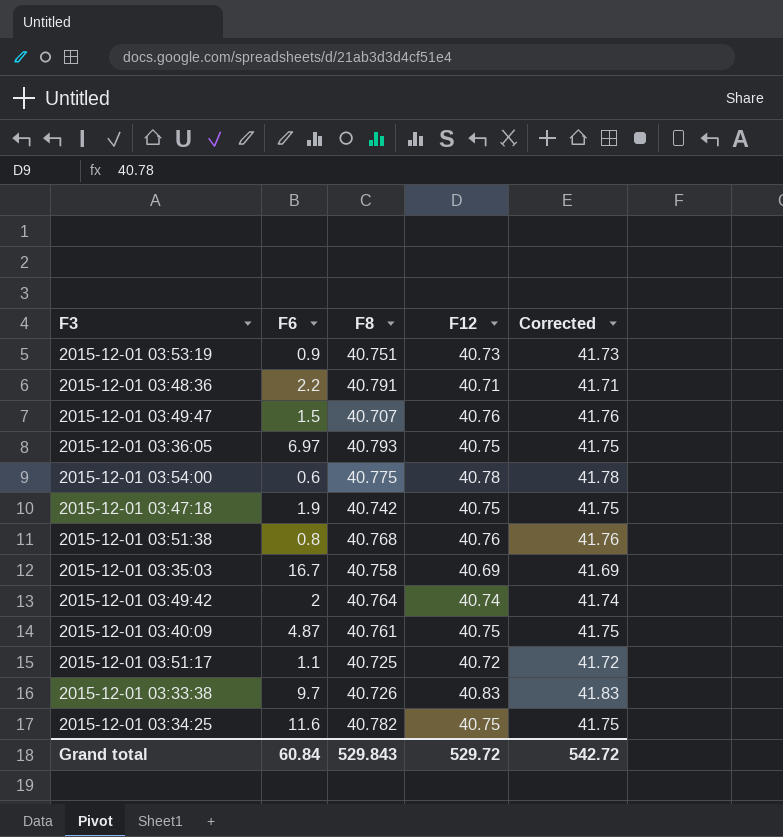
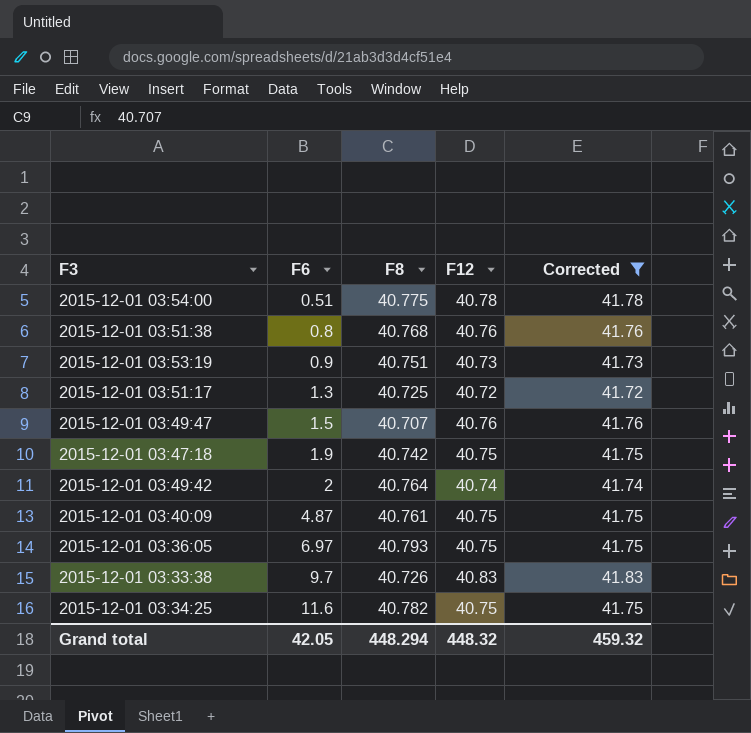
filter: none -> Corrected >= 41.72
row order: none -> F6 ascending
2015-12-01 03:54:00 | F6: 0.6 -> 0.51
2015-12-01 03:51:17 | F6: 1.1 -> 1.3
Grand total | F6: 60.84 -> 42.05
Grand total | F8: 529.843 -> 448.294
Grand total | F12: 529.72 -> 448.32
Grand total | Corrected: 542.72 -> 459.32

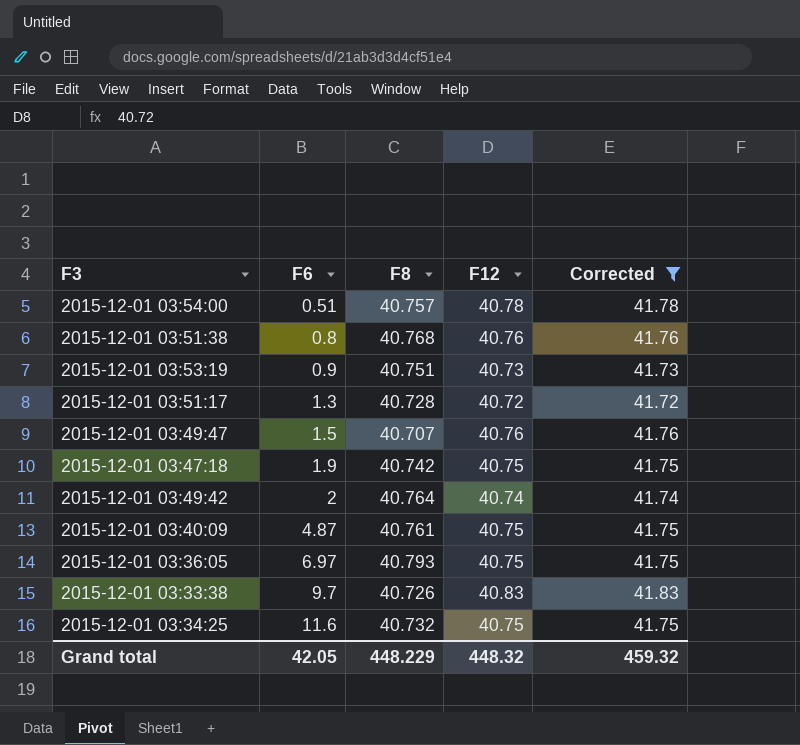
2015-12-01 03:54:00 | F8: 40.775 -> 40.757
2015-12-01 03:51:17 | F8: 40.725 -> 40.728
2015-12-01 03:34:25 | F8: 40.782 -> 40.732
Grand total | F8: 448.294 -> 448.229

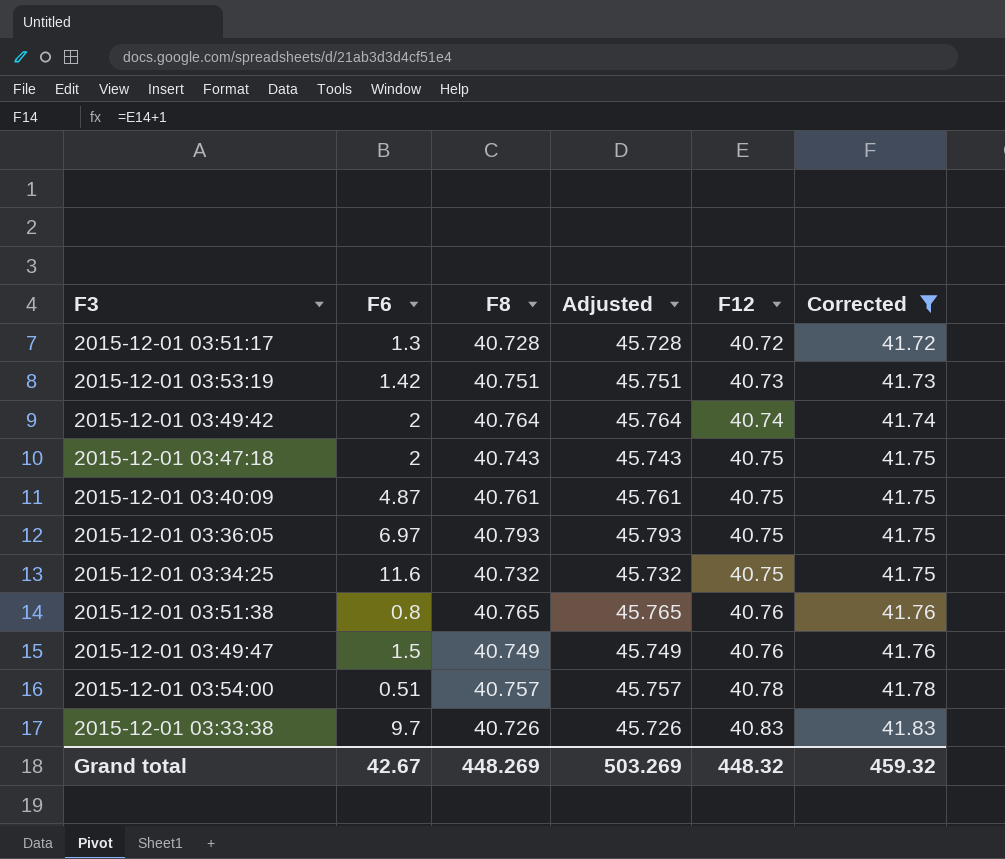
row order: F6 ascending -> F12 ascending
column Adjusted | formula: none -> [F8] + 5
2015-12-01 03:53:19 | F6: 0.9 -> 1.42
2015-12-01 03:47:18 | F6: 1.9 -> 2
2015-12-01 03:47:18 | F8: 40.742 -> 40.743
2015-12-01 03:51:38 | F8: 40.768 -> 40.765
2015-12-01 03:49:47 | F8: 40.707 -> 40.749
Grand total | F6: 42.05 -> 42.67
Grand total | F8: 448.229 -> 448.269

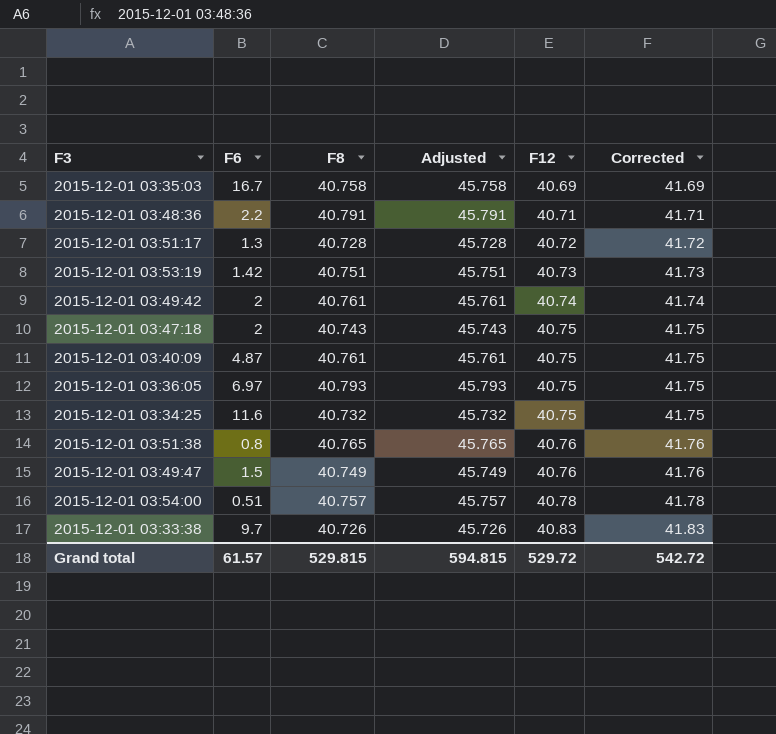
filter: Corrected >= 41.72 -> none
2015-12-01 03:49:42 | F8: 40.764 -> 40.761
2015-12-01 03:49:42 | Adjusted: 45.764 -> 45.761
Grand total | F6: 42.67 -> 61.57
Grand total | F8: 448.269 -> 529.815
Grand total | Adjusted: 503.269 -> 594.815
Grand total | F12: 448.32 -> 529.72
Grand total | Corrected: 459.32 -> 542.72

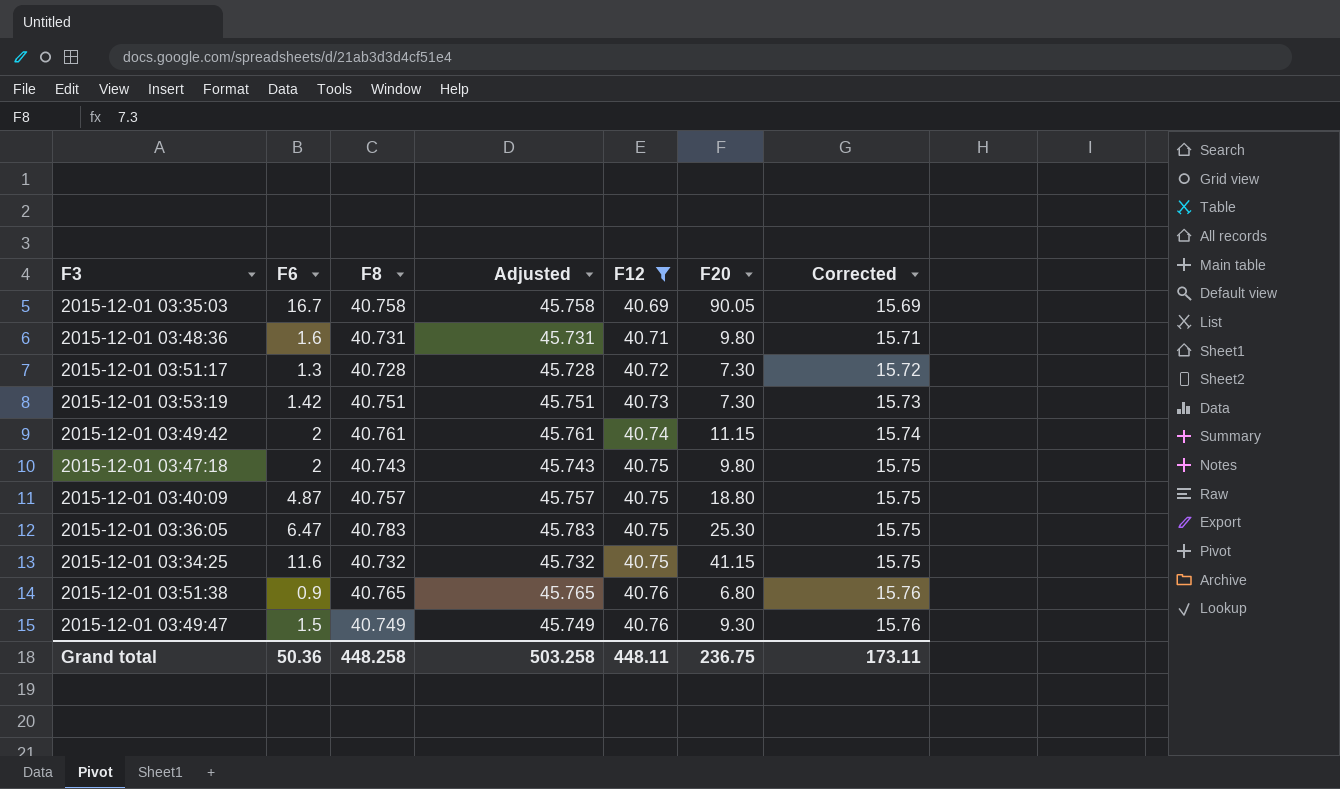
filter: none -> F12 <= 40.76
column F20 | position: none -> 6
column Corrected | formula: [F12] + 1 -> [F12] - 25
2015-12-01 03:48:36 | F6: 2.2 -> 1.6
2015-12-01 03:48:36 | F8: 40.791 -> 40.731
2015-12-01 03:48:36 | Adjusted: 45.791 -> 45.731
2015-12-01 03:40:09 | F8: 40.761 -> 40.757
2015-12-01 03:40:09 | Adjusted: 45.761 -> 45.757
2015-12-01 03:36:05 | F6: 6.97 -> 6.47
2015-12-01 03:36:05 | F8: 40.793 -> 40.783
2015-12-01 03:36:05 | Adjusted: 45.793 -> 45.783
2015-12-01 03:51:38 | F6: 0.8 -> 0.9
Grand total | F6: 61.57 -> 50.36
Grand total | F8: 529.815 -> 448.258
Grand total | Adjusted: 594.815 -> 503.258
Grand total | F12: 529.72 -> 448.11
Grand total | Corrected: 542.72 -> 173.11

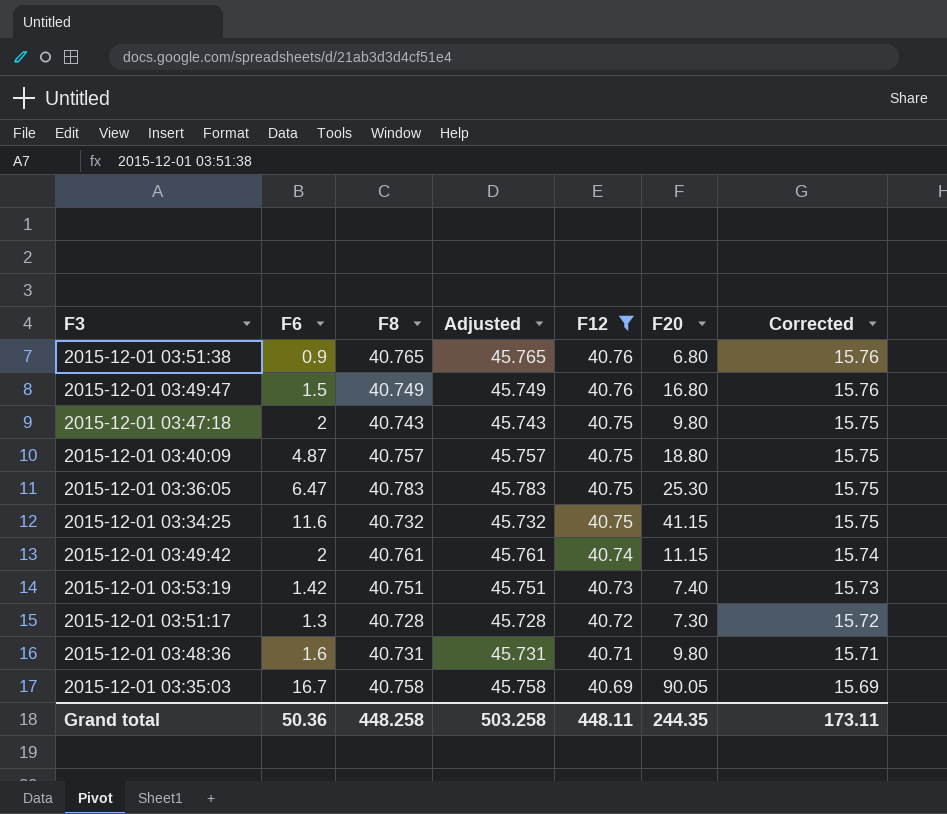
row order: F12 ascending -> F12 descending
2015-12-01 03:49:47 | F20: 9.30 -> 16.80
2015-12-01 03:53:19 | F20: 7.30 -> 7.40
Grand total | F20: 236.75 -> 244.35

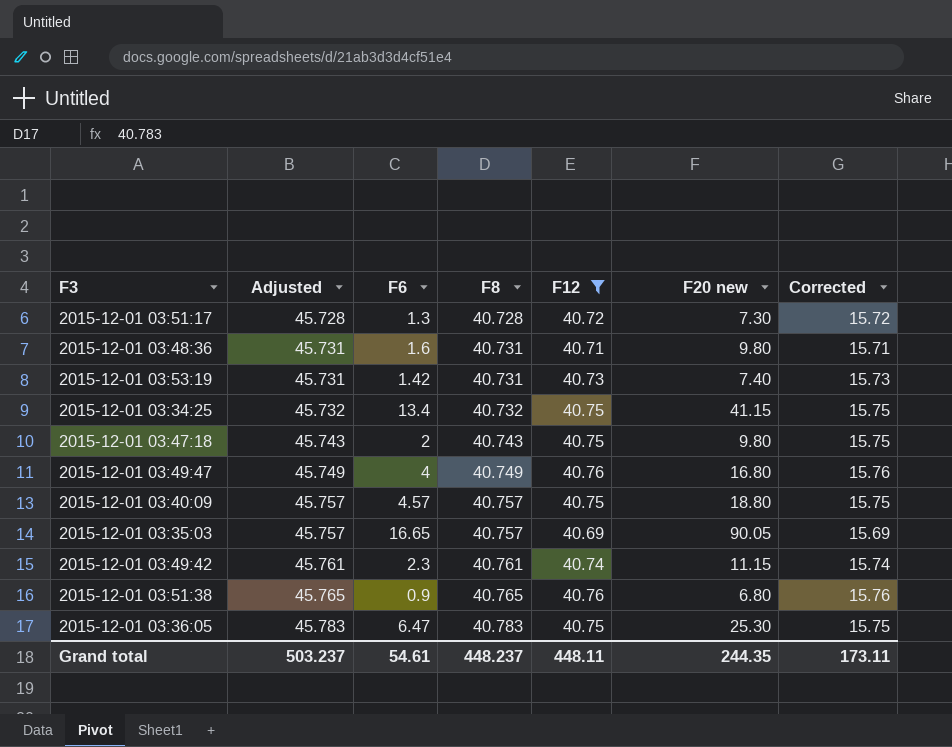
row order: F12 descending -> Adjusted ascending
column Adjusted | position: 4 -> 2
column name: F20 -> F20 new
2015-12-01 03:53:19 | Adjusted: 45.751 -> 45.731
2015-12-01 03:53:19 | F8: 40.751 -> 40.731
2015-12-01 03:34:25 | F6: 11.6 -> 13.4
2015-12-01 03:49:47 | F6: 1.5 -> 4
2015-12-01 03:40:09 | F6: 4.87 -> 4.57
2015-12-01 03:35:03 | Adjusted: 45.758 -> 45.757
2015-12-01 03:35:03 | F6: 16.7 -> 16.65
2015-12-01 03:35:03 | F8: 40.758 -> 40.757
2015-12-01 03:49:42 | F6: 2 -> 2.3
Grand total | Adjusted: 503.258 -> 503.237
Grand total | F6: 50.36 -> 54.61
Grand total | F8: 448.258 -> 448.237

